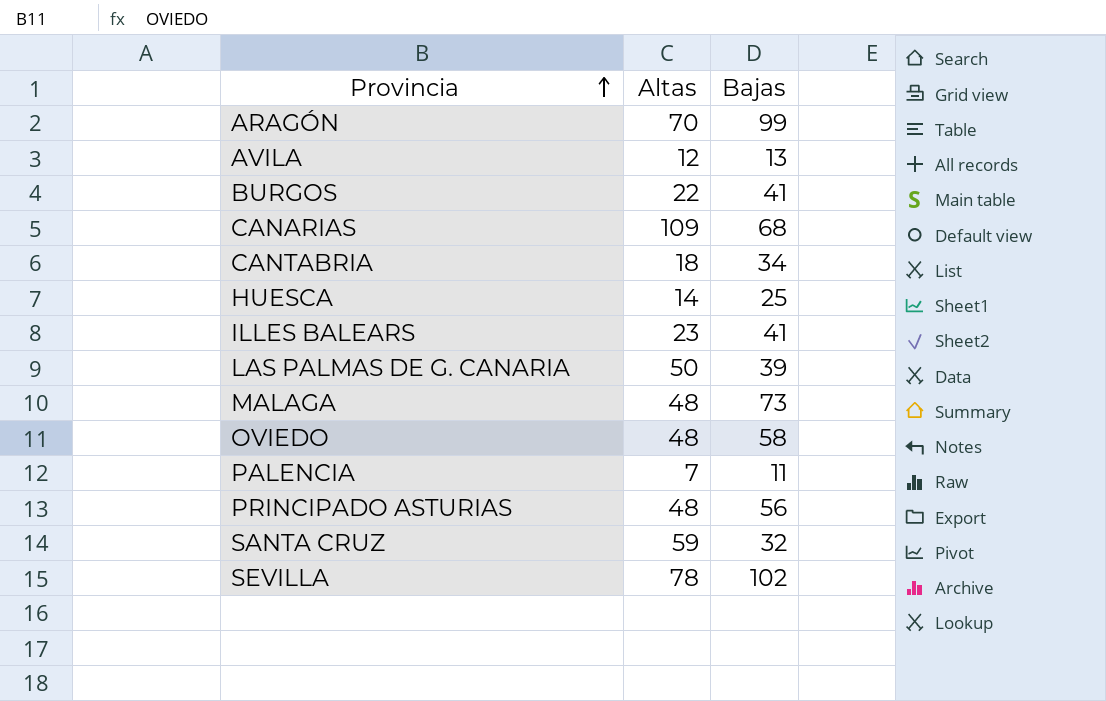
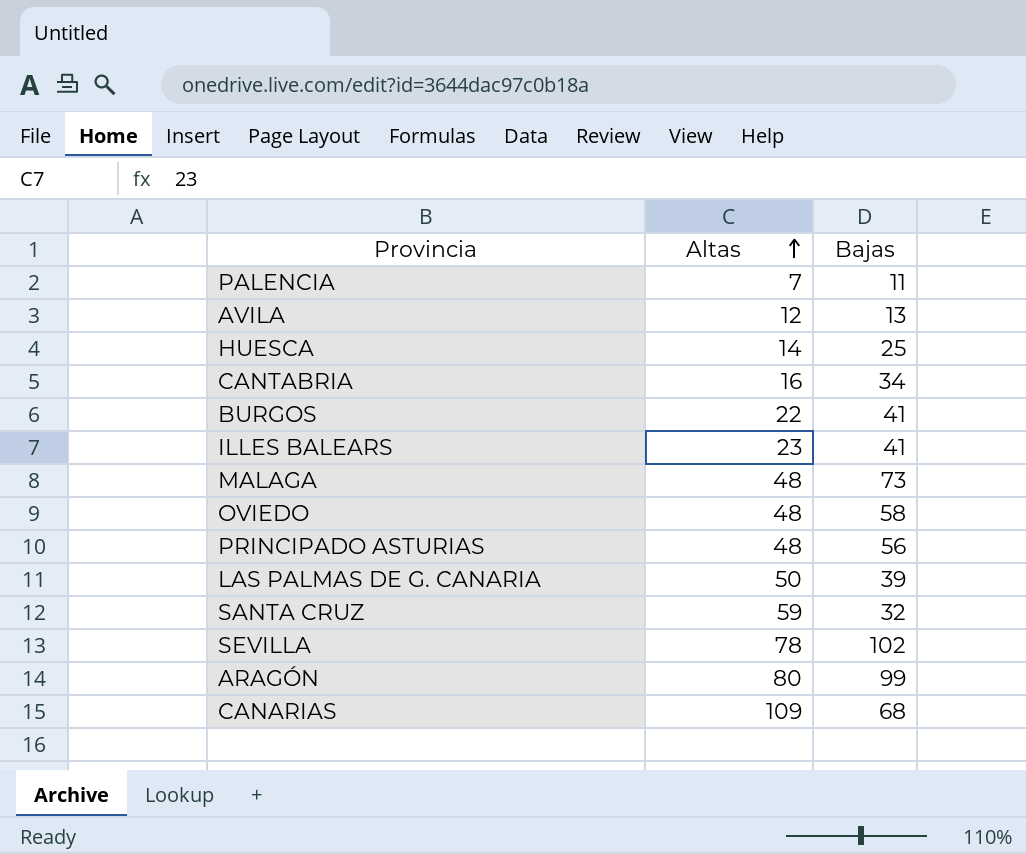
row order: Provincia ascending -> Altas ascending
CANTABRIA | Altas: 18 -> 16
ARAGÓN | Altas: 70 -> 80

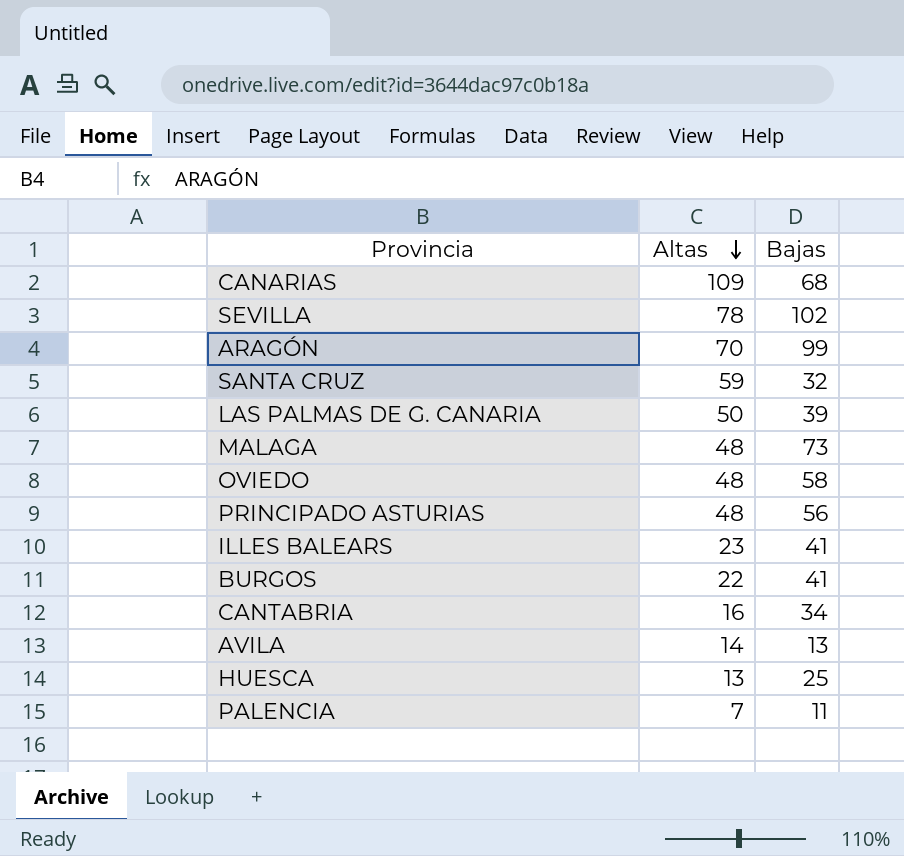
row order: Altas ascending -> Altas descending
ARAGÓN | Altas: 80 -> 70
AVILA | Altas: 12 -> 14
HUESCA | Altas: 14 -> 13

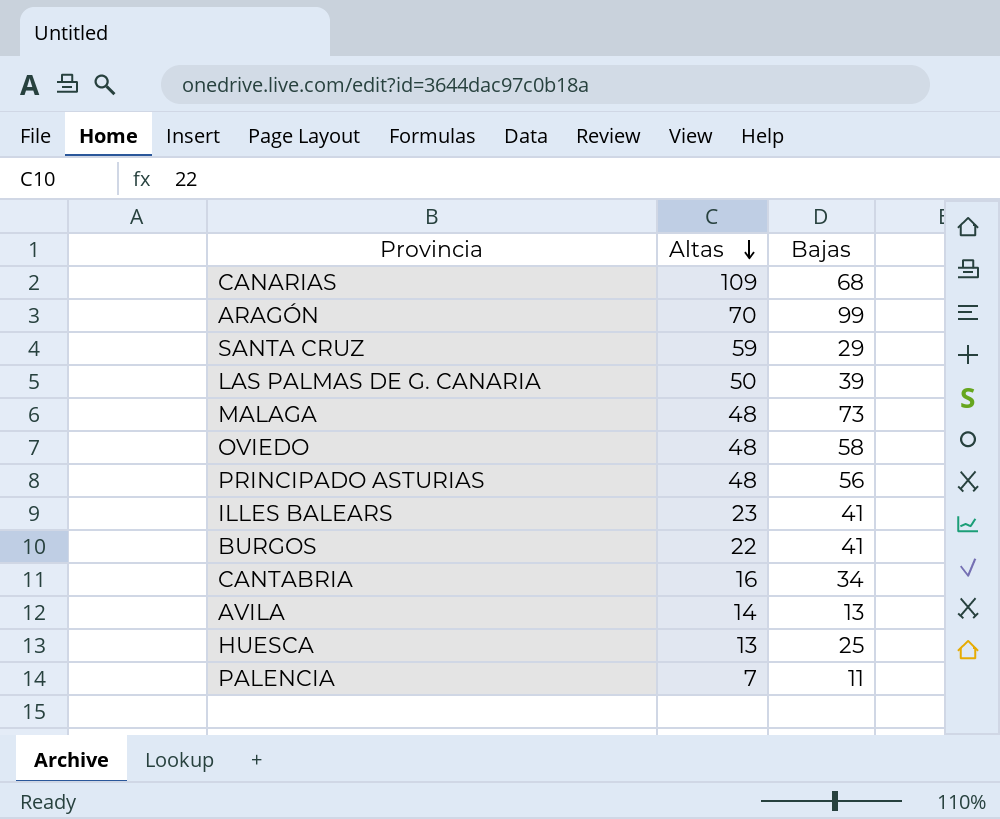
row SEVILLA: 78 | 102 -> none
SANTA CRUZ | Bajas: 32 -> 29

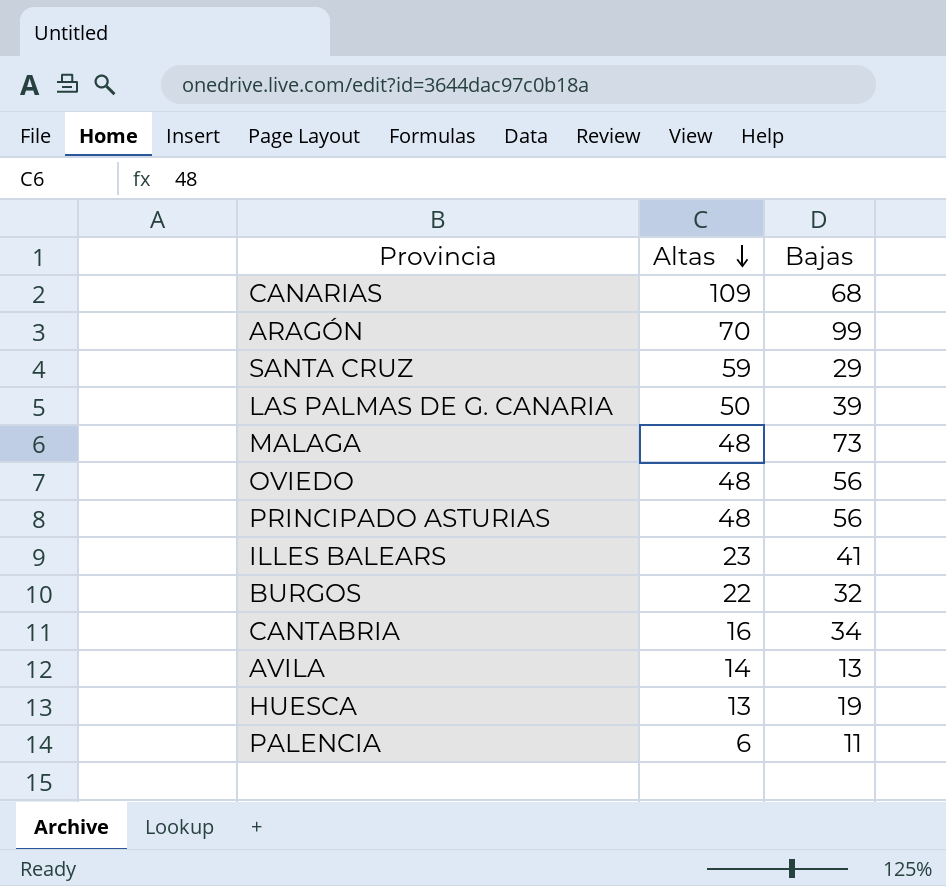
OVIEDO | Bajas: 58 -> 56
BURGOS | Bajas: 41 -> 32
HUESCA | Bajas: 25 -> 19
PALENCIA | Altas: 7 -> 6

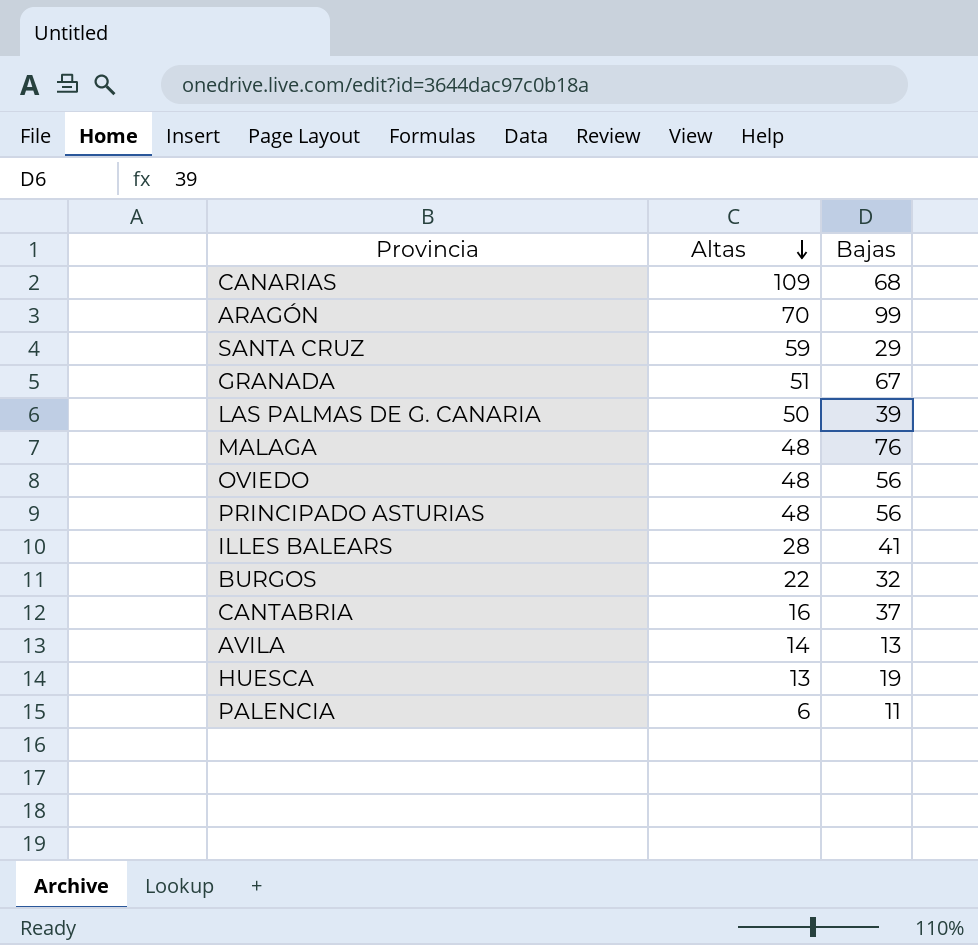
row GRANADA: none -> 51 | 67
MALAGA | Bajas: 73 -> 76
ILLES BALEARS | Altas: 23 -> 28
CANTABRIA | Bajas: 34 -> 37

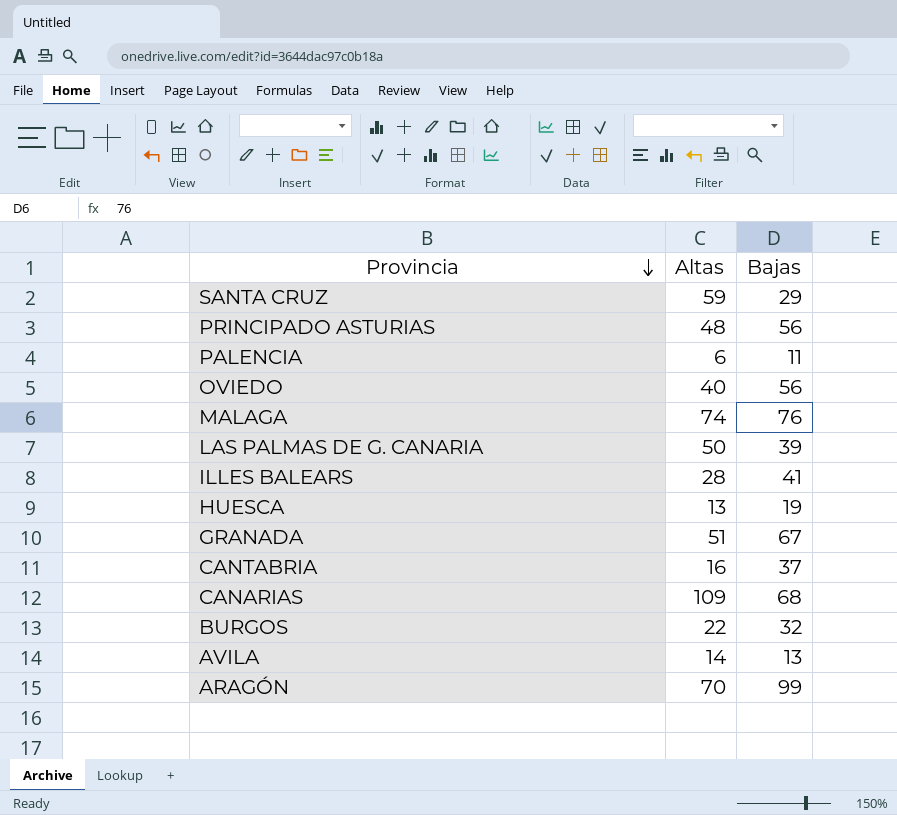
row order: Altas descending -> Provincia descending
OVIEDO | Altas: 48 -> 40
MALAGA | Altas: 48 -> 74

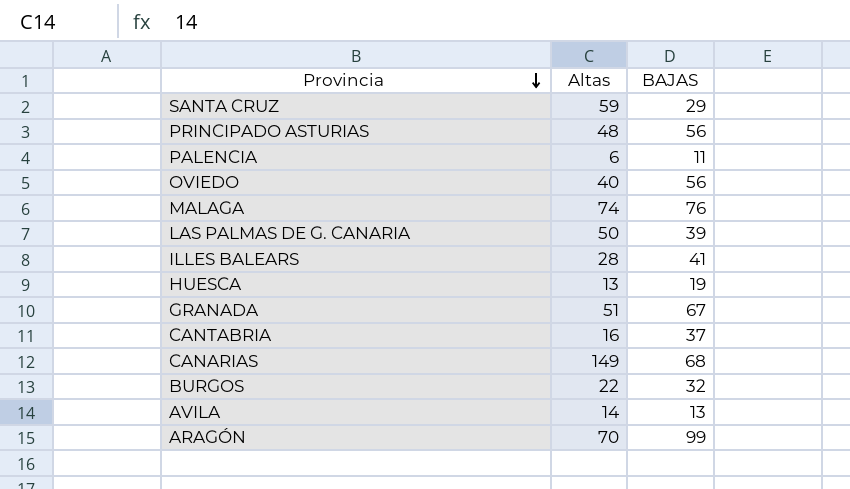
column name: Bajas -> BAJAS
CANARIAS | Altas: 109 -> 149

